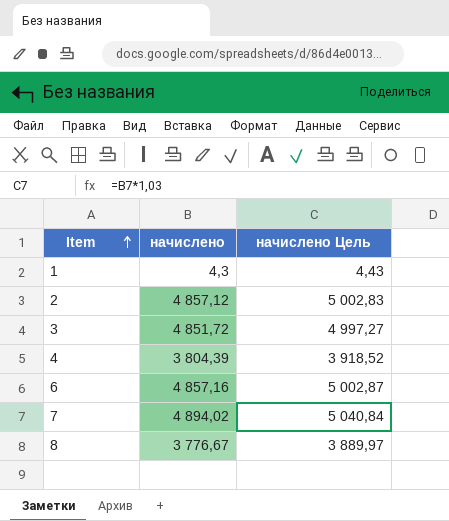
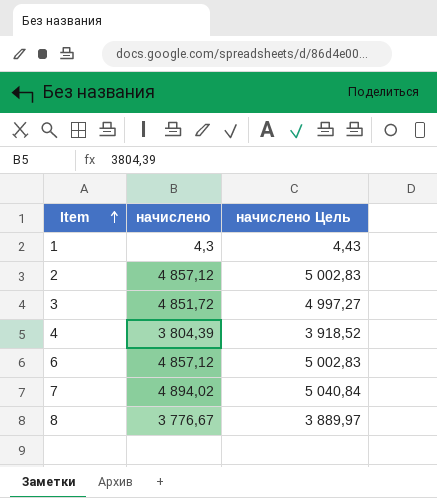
6 | начислено: 4 857,16 -> 4 857,12
6 | начислено Цель: 5 002,87 -> 5 002,83

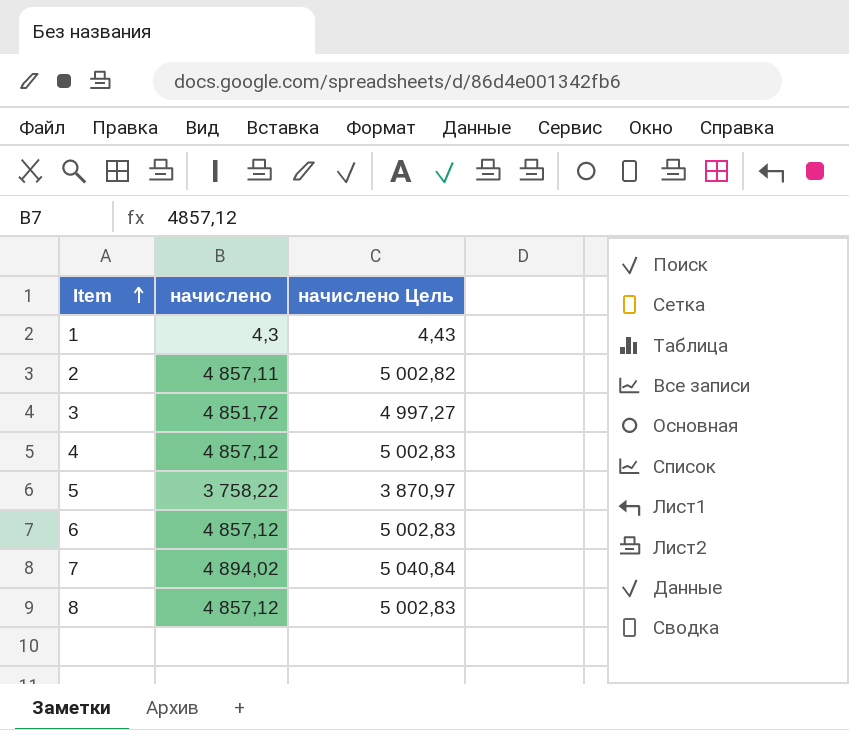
2 | начислено: 4 857,12 -> 4 857,11
2 | начислено Цель: 5 002,83 -> 5 002,82
4 | начислено: 3 804,39 -> 4 857,12
4 | начислено Цель: 3 918,52 -> 5 002,83
row 5: none -> 3 758,22 | 3 870,97
8 | начислено: 3 776,67 -> 4 857,12
8 | начислено Цель: 3 889,97 -> 5 002,83

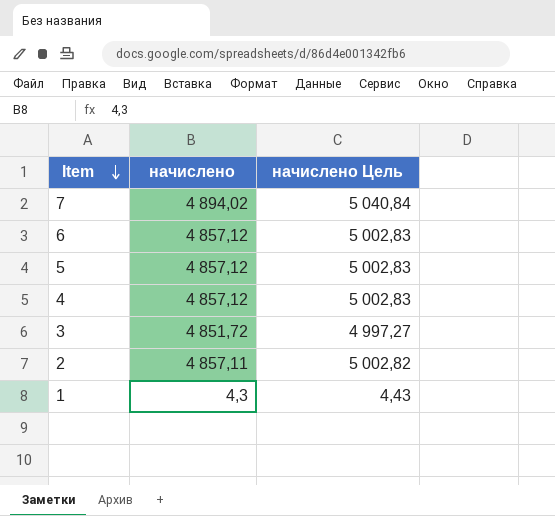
row order: Item ascending -> Item descending
row 8: 4 857,12 | 5 002,83 -> none
5 | начислено: 3 758,22 -> 4 857,12
5 | начислено Цель: 3 870,97 -> 5 002,83

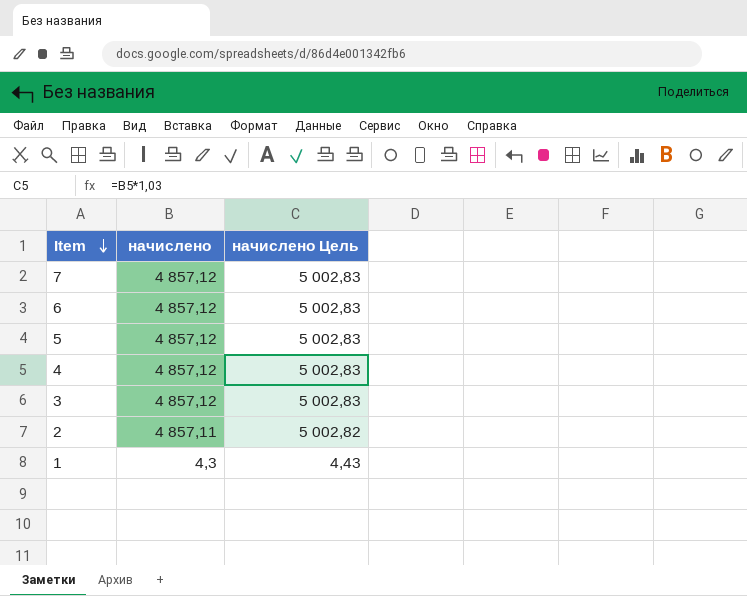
7 | начислено: 4 894,02 -> 4 857,12
7 | начислено Цель: 5 040,84 -> 5 002,83
3 | начислено: 4 851,72 -> 4 857,12
3 | начислено Цель: 4 997,27 -> 5 002,83

